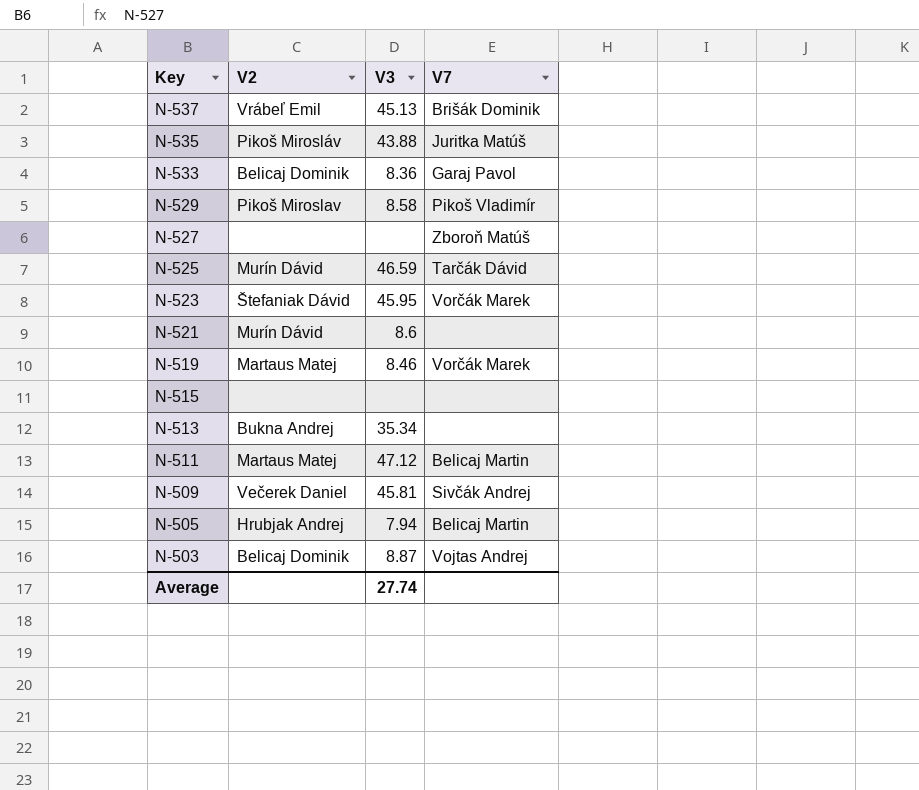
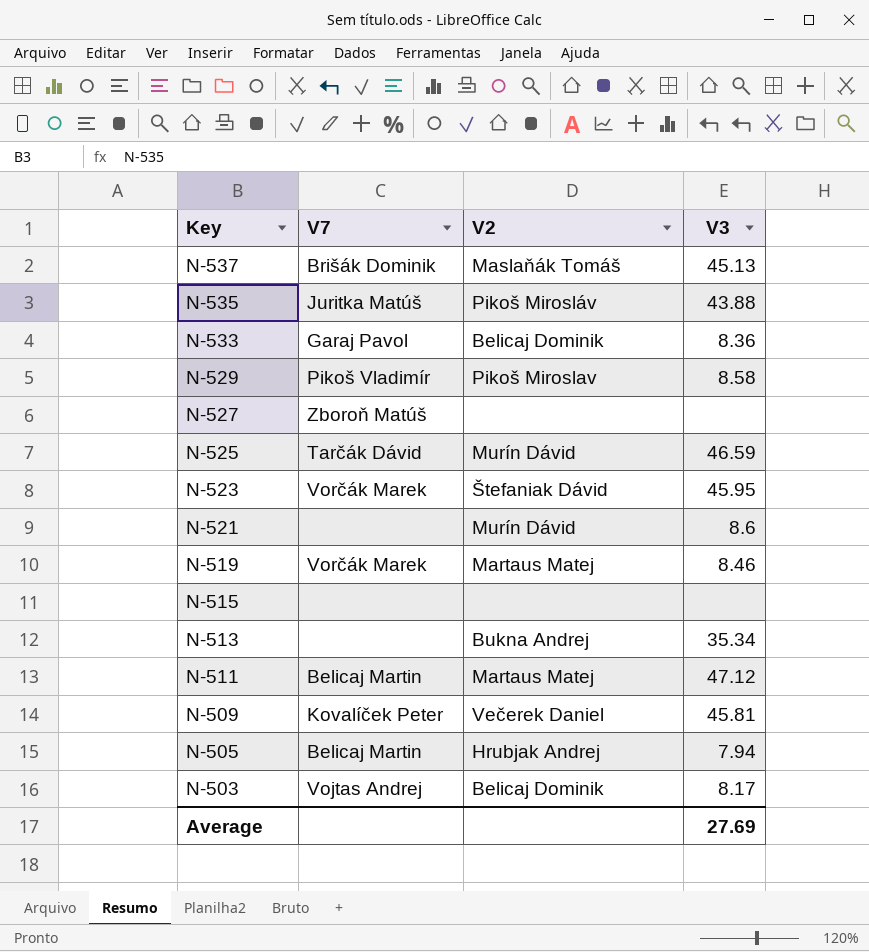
column V7 | position: 4 -> 2
N-537 | V2: Vrábeľ Emil -> Maslaňák Tomáš
N-509 | V7: Sivčák Andrej -> Kovalíček Peter
N-503 | V3: 8.87 -> 8.17
Average | V3: 27.74 -> 27.69

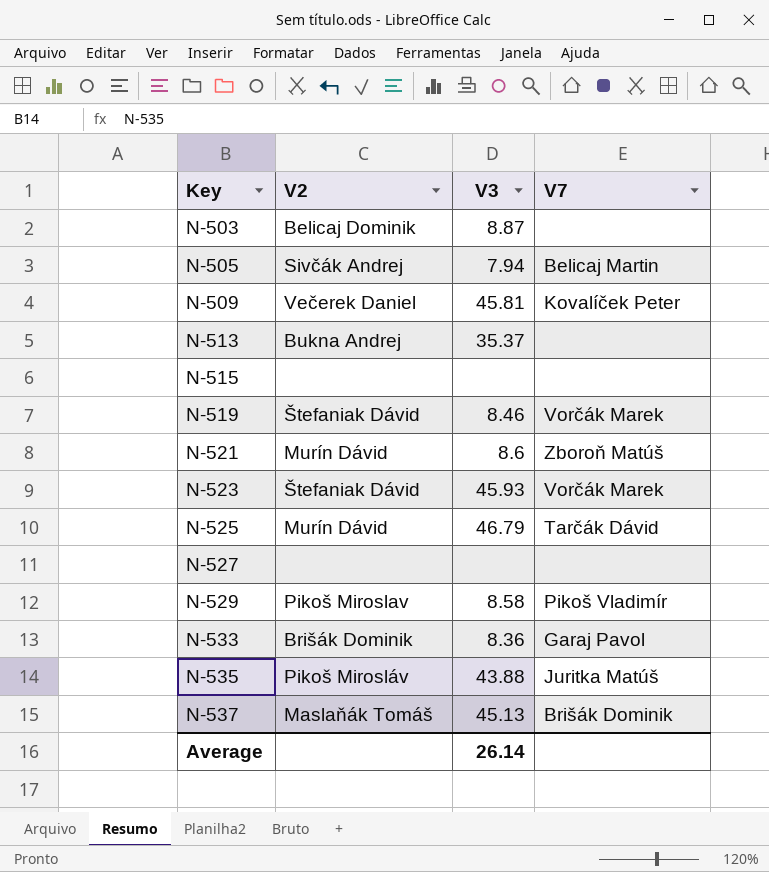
row order: Key descending -> Key ascending
column V7 | position: 2 -> 4
row N-511: Belicaj Martin | Martaus Matej | 47.12 -> none
N-503 | V3: 8.17 -> 8.87
N-503 | V7: Vojtas Andrej -> none
N-505 | V2: Hrubjak Andrej -> Sivčák Andrej
N-513 | V3: 35.34 -> 35.37
N-519 | V2: Martaus Matej -> Štefaniak Dávid
N-521 | V7: none -> Zboroň Matúš
N-523 | V3: 45.95 -> 45.93
N-525 | V3: 46.59 -> 46.79
N-527 | V7: Zboroň Matúš -> none
N-533 | V2: Belicaj Dominik -> Brišák Dominik
Average | V3: 27.69 -> 26.14

